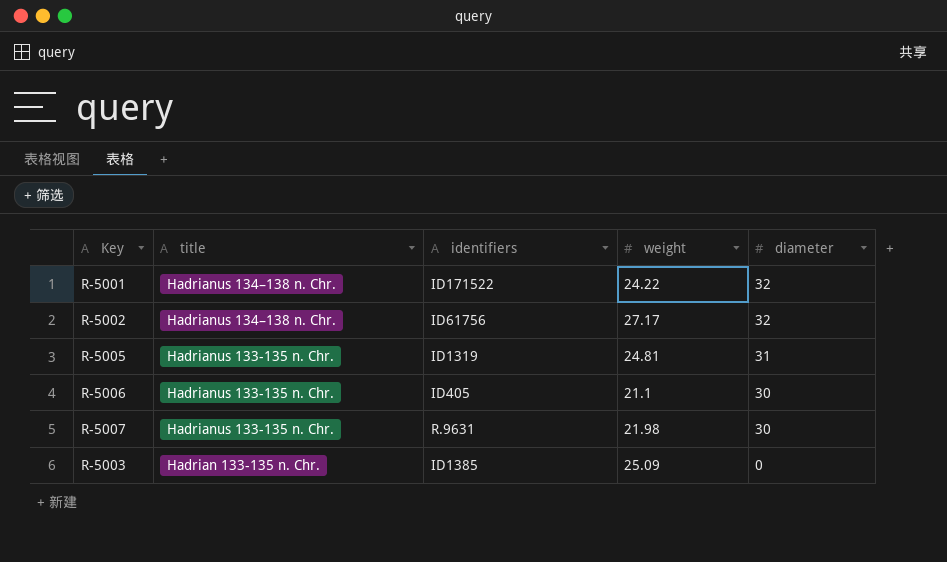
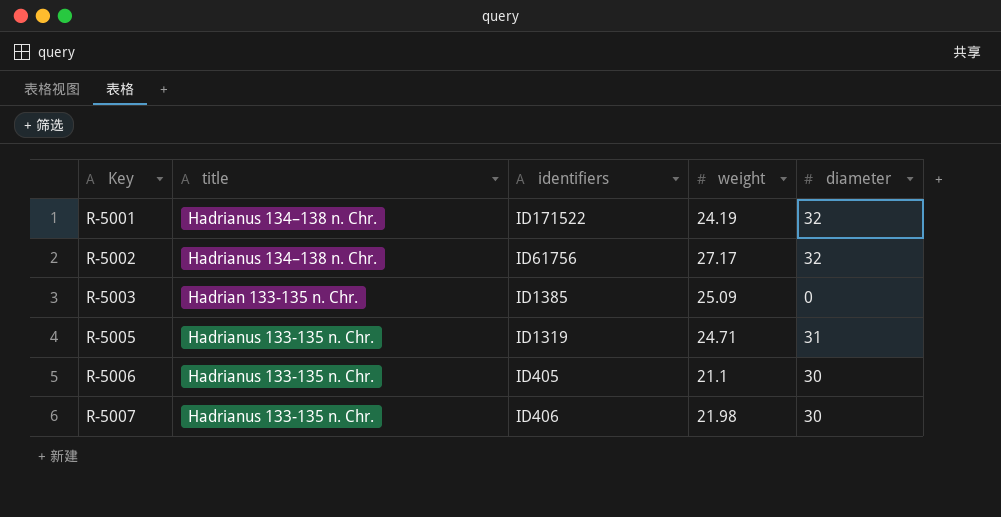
row order: title descending -> Key ascending
R-5001 | weight: 24.22 -> 24.19
R-5005 | weight: 24.81 -> 24.71
R-5007 | identifiers: R.9631 -> ID406

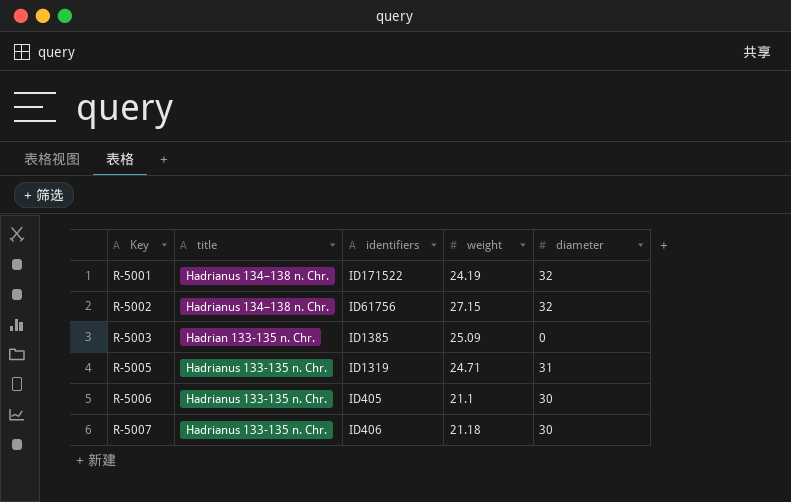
R-5002 | weight: 27.17 -> 27.15
R-5007 | weight: 21.98 -> 21.18

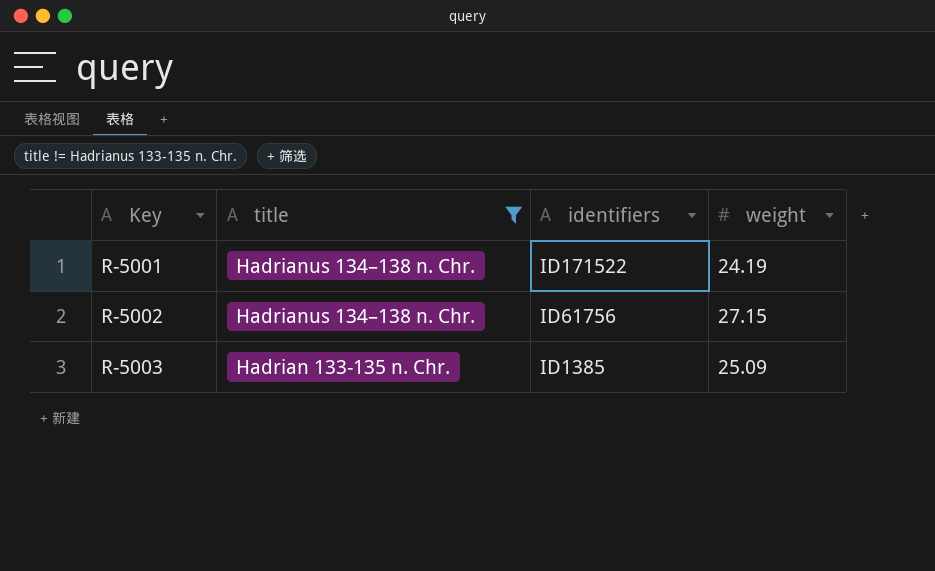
filter: none -> title != Hadrianus 133-135 n. Chr.
column diameter | position: 5 -> none

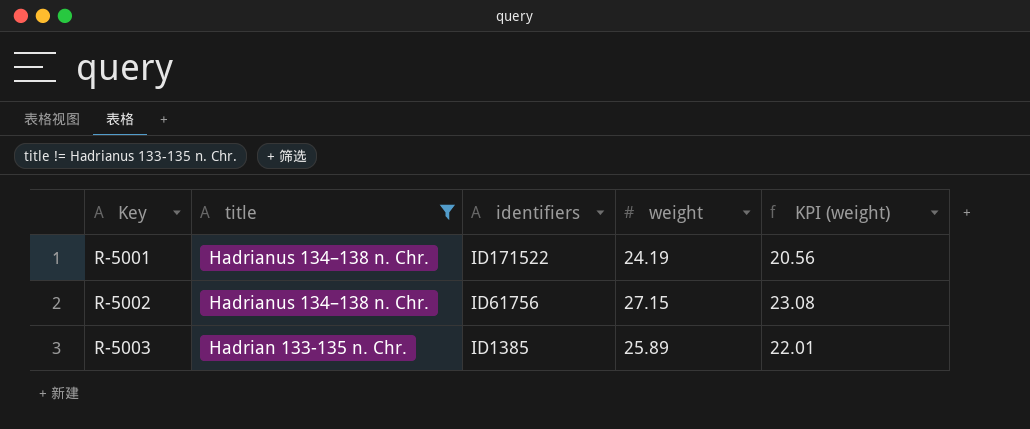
column KPI (weight) | formula: none -> [weight] * 0.85
R-5003 | weight: 25.09 -> 25.89

